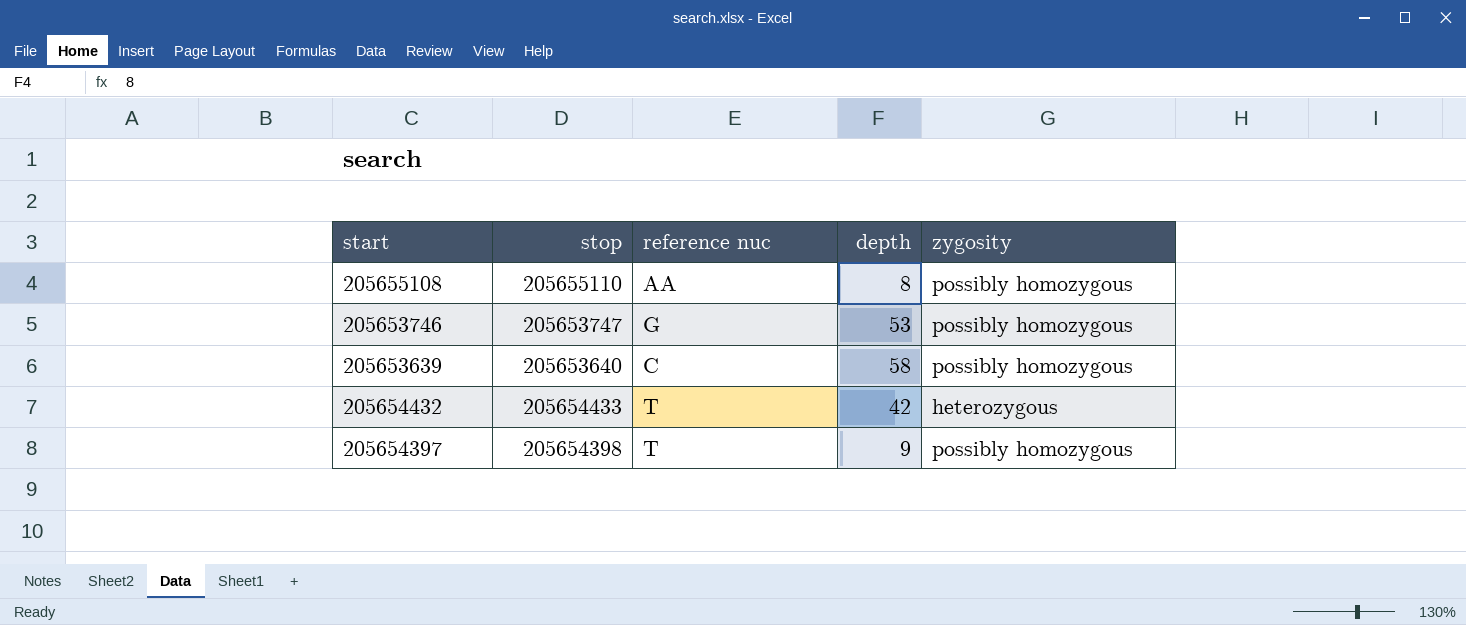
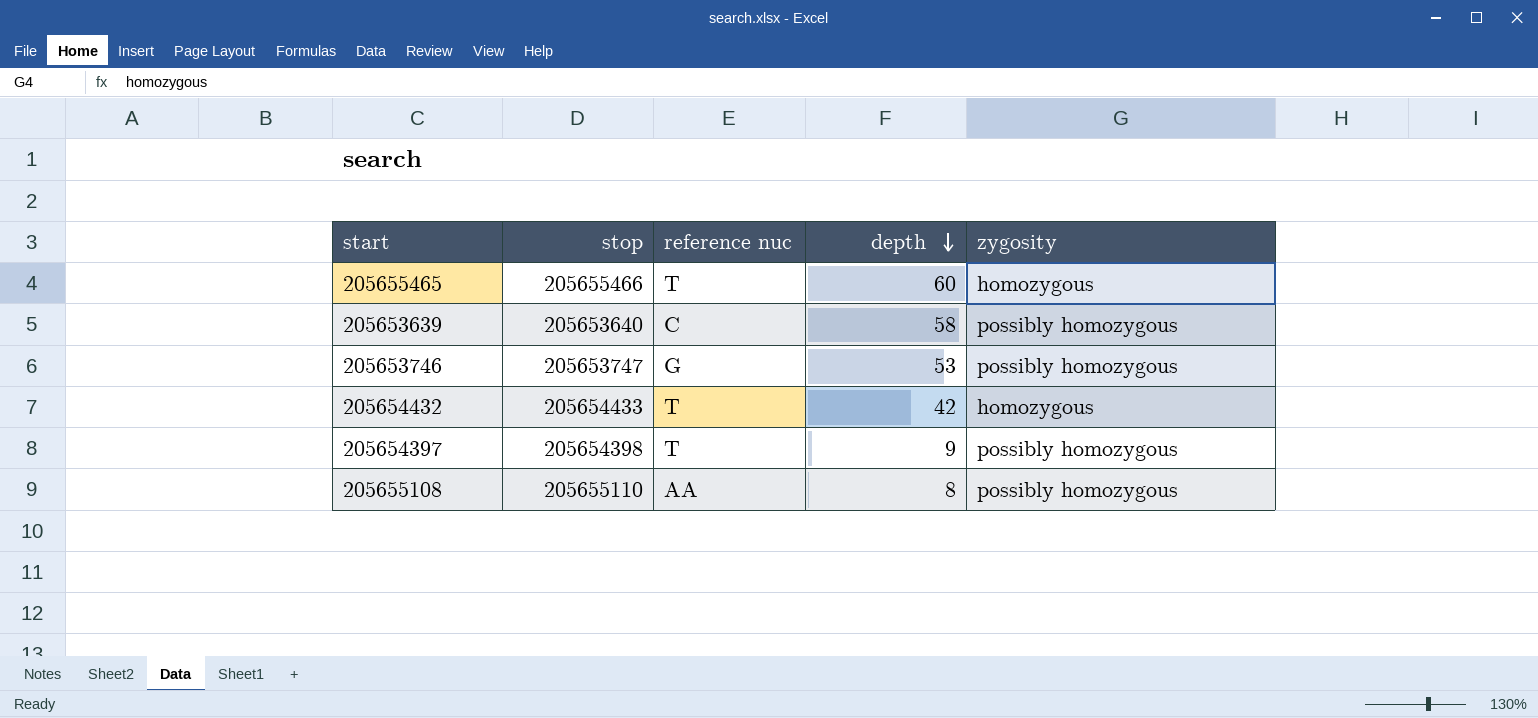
row order: none -> depth descending
row 205655465: none -> 205655466 | T | 60 | homozygous
205654432 | zygosity: heterozygous -> homozygous

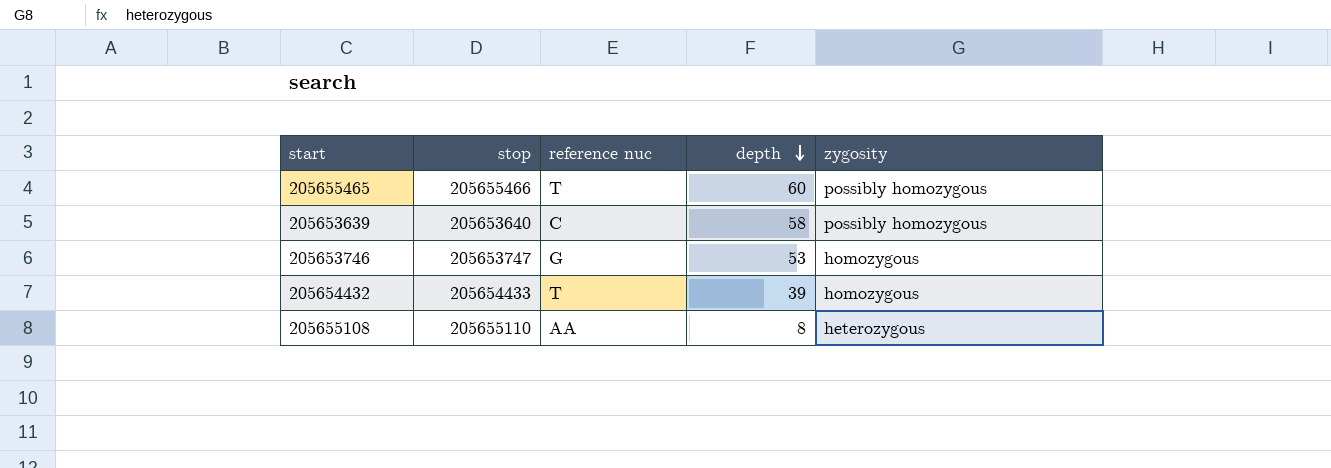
row 205654397: 205654398 | T | 9 | possibly homozygous -> none
205655465 | zygosity: homozygous -> possibly homozygous
205653746 | zygosity: possibly homozygous -> homozygous
205654432 | depth: 42 -> 39
205655108 | zygosity: possibly homozygous -> heterozygous

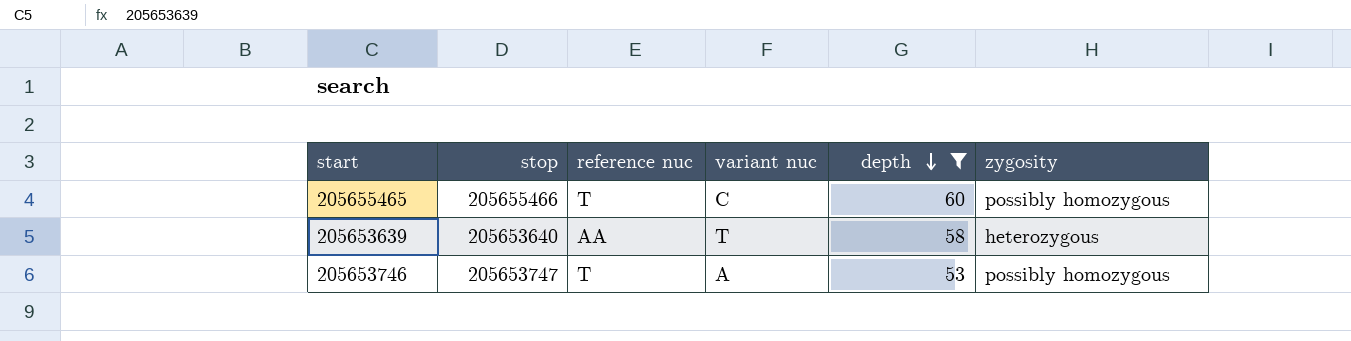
filter: none -> depth >= 53
column variant nuc | position: none -> 4
205653639 | reference nuc: C -> AA
205653639 | zygosity: possibly homozygous -> heterozygous
205653746 | reference nuc: G -> T
205653746 | zygosity: homozygous -> possibly homozygous

